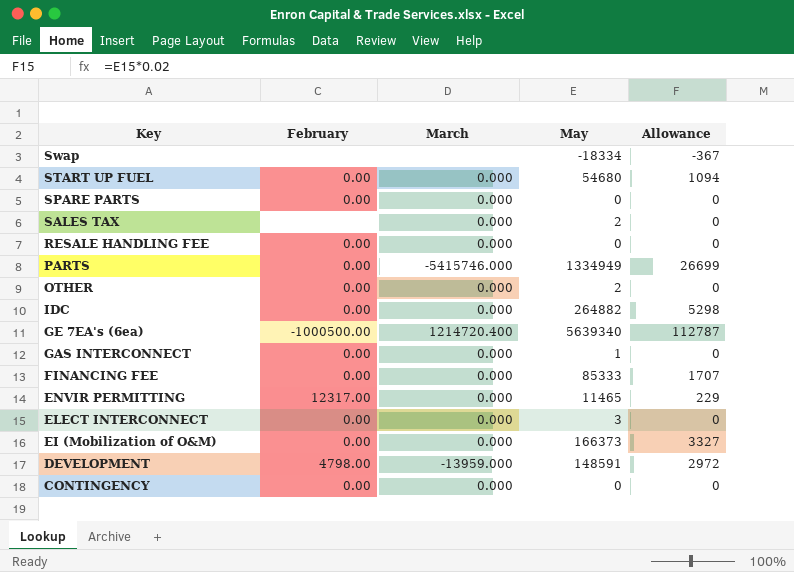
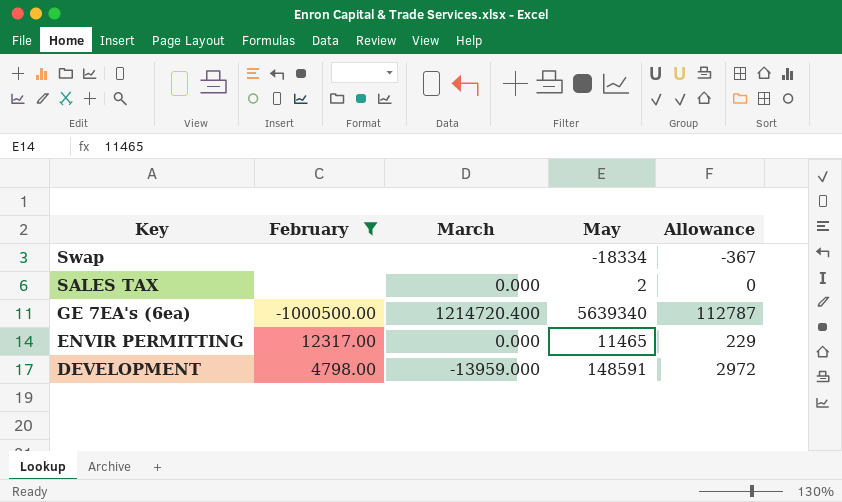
filter: none -> February != 0.00

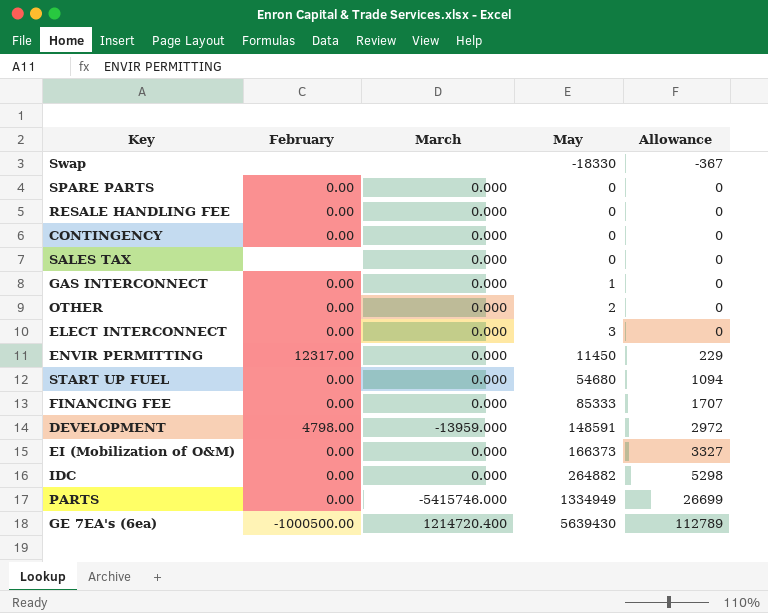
filter: February != 0.00 -> none
row order: Key descending -> May ascending
Swap | May: -18334 -> -18330
SALES TAX | May: 2 -> 0
ENVIR PERMITTING | May: 11465 -> 11450
GE 7EA's (6ea) | May: 5639340 -> 5639430
GE 7EA's (6ea) | Allowance: 112787 -> 112789

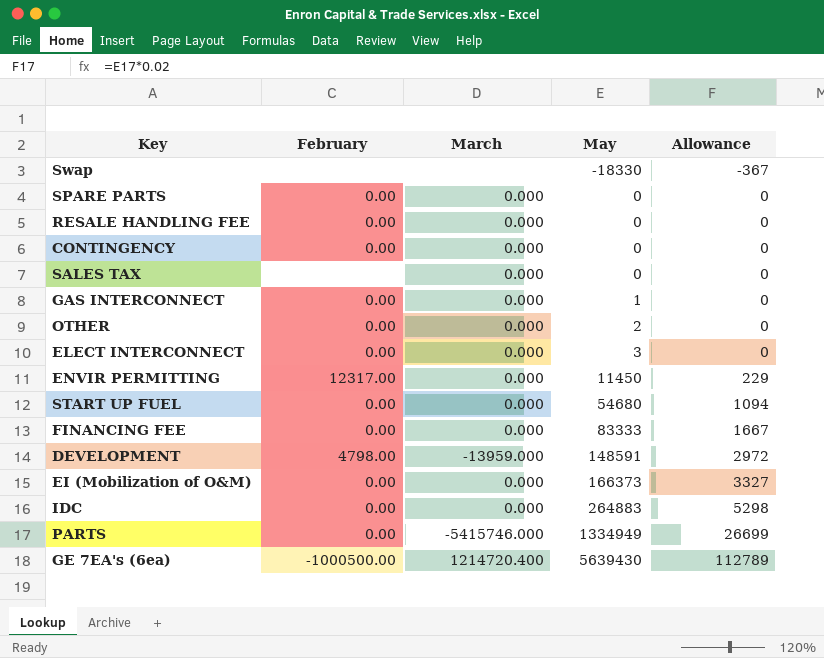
FINANCING FEE | May: 85333 -> 83333
FINANCING FEE | Allowance: 1707 -> 1667
IDC | May: 264882 -> 264883

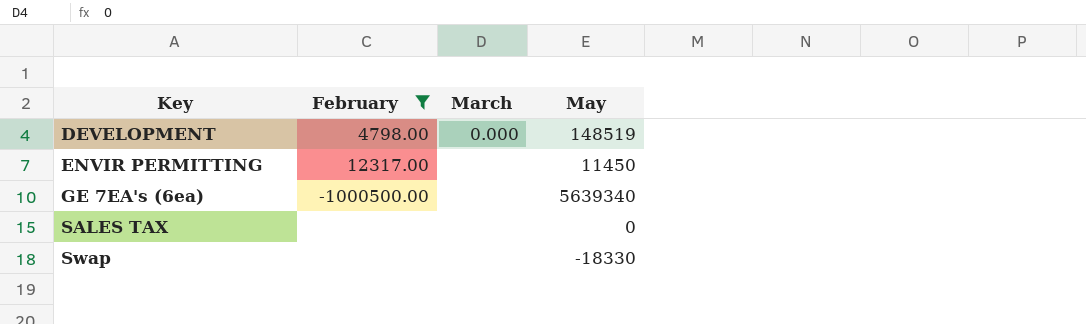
filter: none -> February != 0.00
row order: May ascending -> Key ascending
column Allowance | formula: [May] * 0.02 -> none
DEVELOPMENT | March: -13959.000 -> 0.000
DEVELOPMENT | May: 148591 -> 148519
ENVIR PERMITTING | March: 0.000 -> none
GE 7EA's (6ea) | March: 1214720.400 -> none
GE 7EA's (6ea) | May: 5639430 -> 5639340
SALES TAX | March: 0.000 -> none

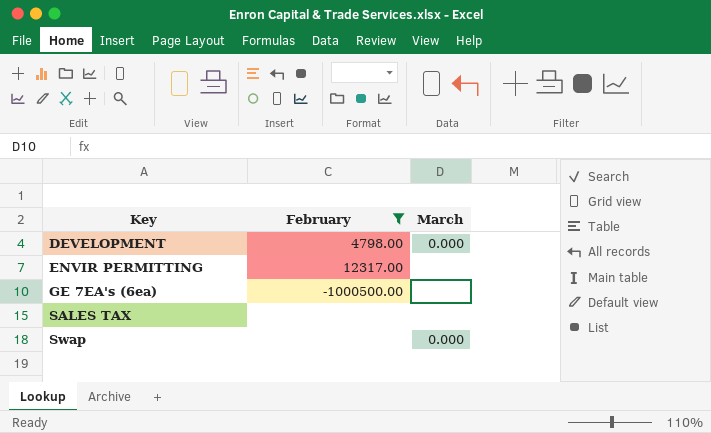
column May | position: 4 -> none
Swap | March: none -> 0.000

